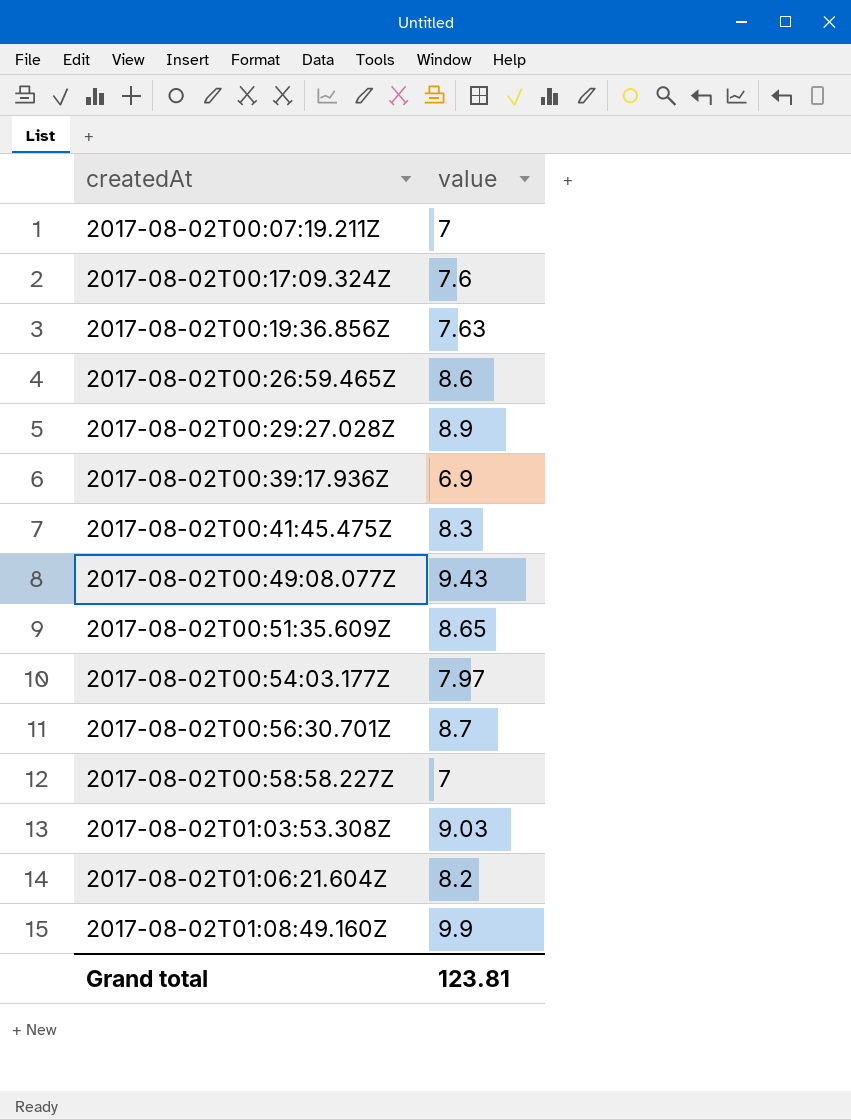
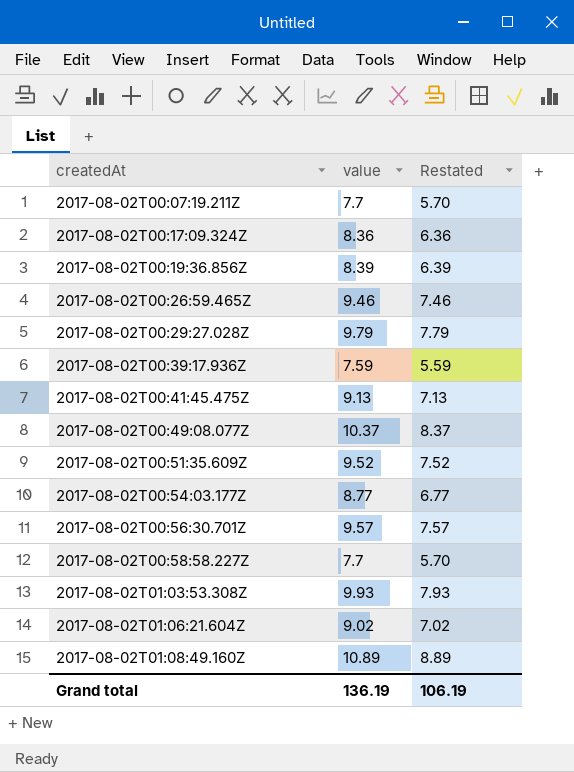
column Restated | formula: none -> [value] - 2
2017-08-02T00:07:19.211Z | value: 7 -> 7.7
2017-08-02T00:17:09.324Z | value: 7.6 -> 8.36
2017-08-02T00:19:36.856Z | value: 7.63 -> 8.39
2017-08-02T00:26:59.465Z | value: 8.6 -> 9.46
2017-08-02T00:29:27.028Z | value: 8.9 -> 9.79
2017-08-02T00:39:17.936Z | value: 6.9 -> 7.59
2017-08-02T00:41:45.475Z | value: 8.3 -> 9.13
2017-08-02T00:49:08.077Z | value: 9.43 -> 10.37
2017-08-02T00:51:35.609Z | value: 8.65 -> 9.52
2017-08-02T00:54:03.177Z | value: 7.97 -> 8.77
2017-08-02T00:56:30.701Z | value: 8.7 -> 9.57
2017-08-02T00:58:58.227Z | value: 7 -> 7.7
2017-08-02T01:03:53.308Z | value: 9.03 -> 9.93
2017-08-02T01:06:21.604Z | value: 8.2 -> 9.02
2017-08-02T01:08:49.160Z | value: 9.9 -> 10.89
Grand total | value: 123.81 -> 136.19

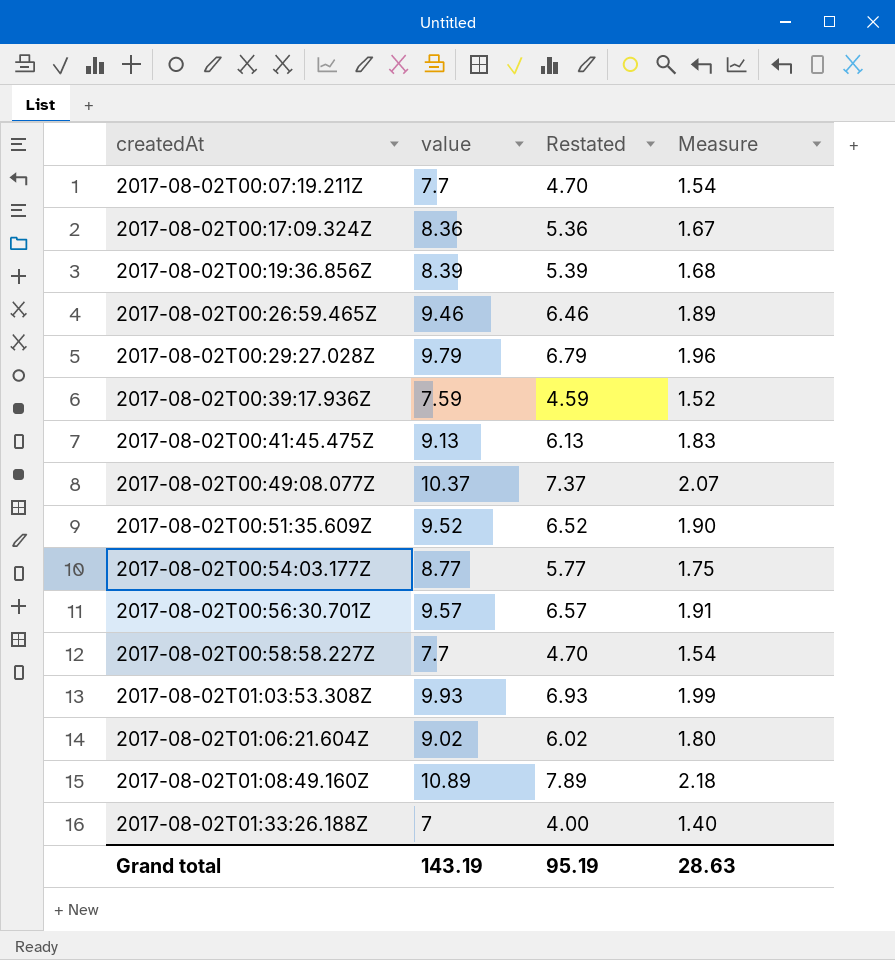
column Restated | formula: [value] - 2 -> [value] - 3
column Measure | formula: none -> [value] * 0.2
row 2017-08-02T01:33:26.188Z: none -> 7 | 4.00 | 1.40
Grand total | value: 136.19 -> 143.19
Grand total | Restated: 106.19 -> 95.19

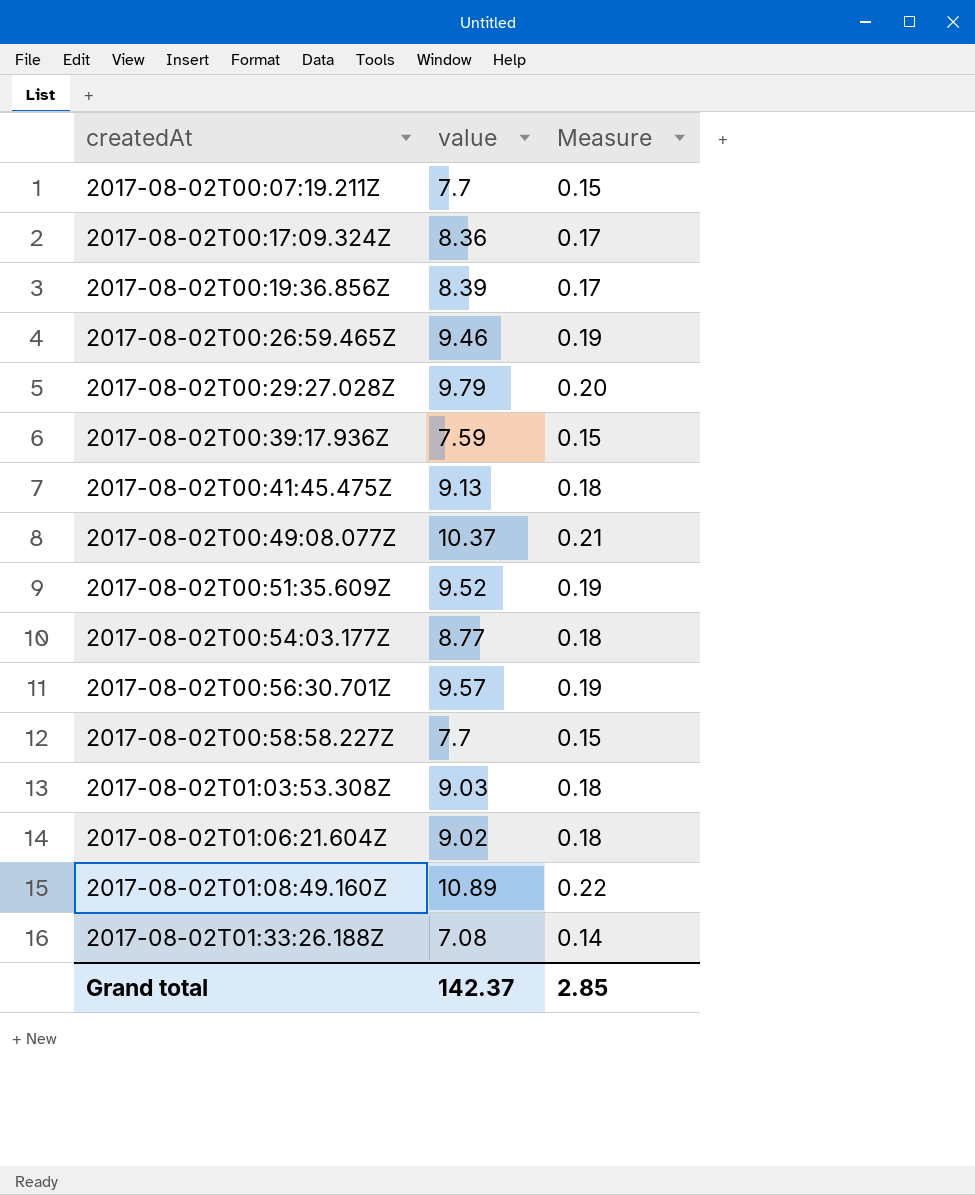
column Restated | formula: [value] - 3 -> none
column Measure | formula: [value] * 0.2 -> [value] * 0.02
2017-08-02T01:03:53.308Z | value: 9.93 -> 9.03
2017-08-02T01:33:26.188Z | value: 7 -> 7.08
Grand total | value: 143.19 -> 142.37
Grand total | Measure: 28.63 -> 2.85

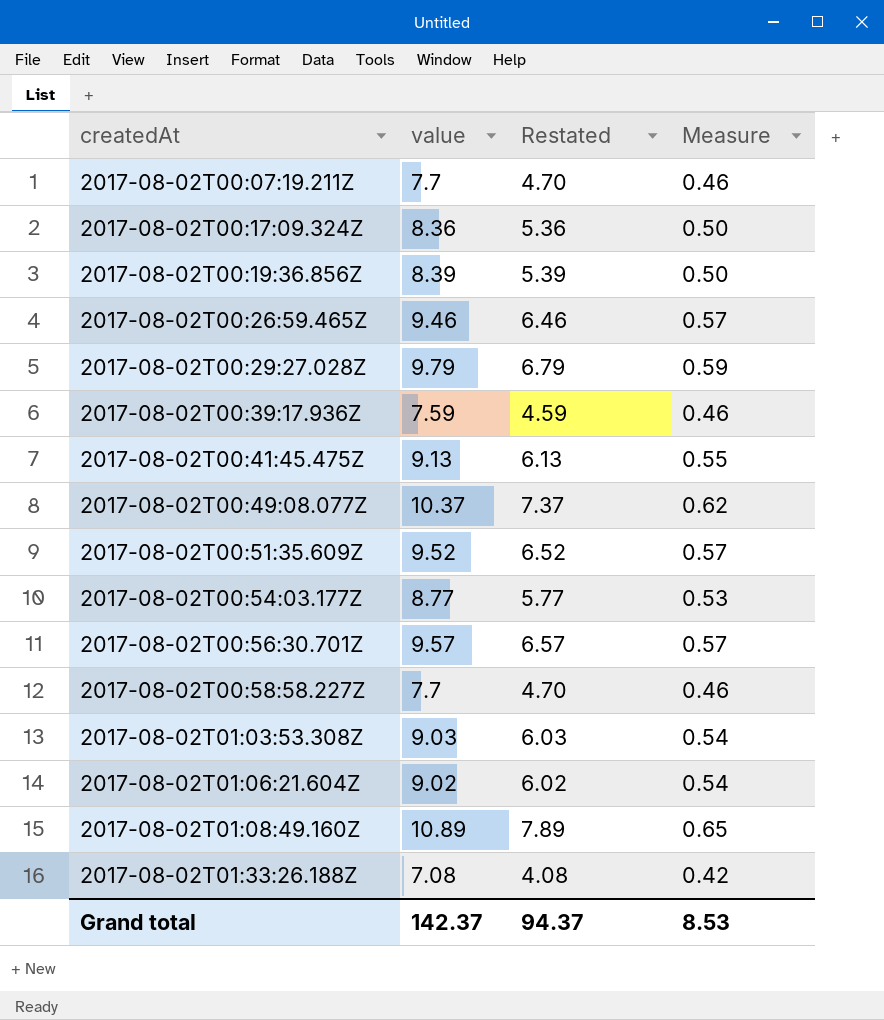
column Restated | formula: none -> [value] - 3
column Measure | formula: [value] * 0.02 -> [value] * 0.06
Grand total | Measure: 2.85 -> 8.53

